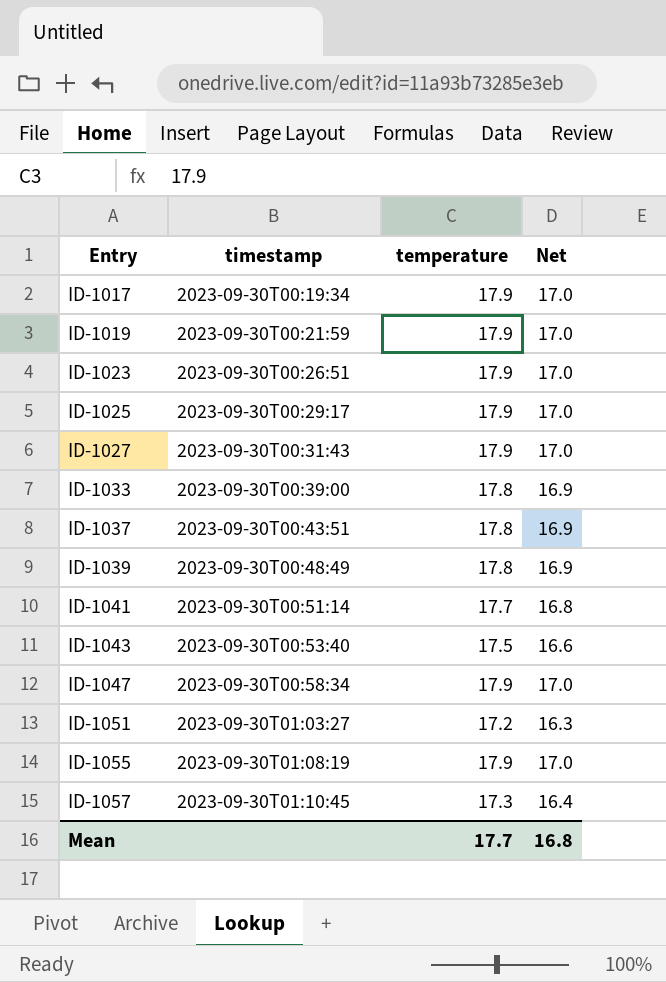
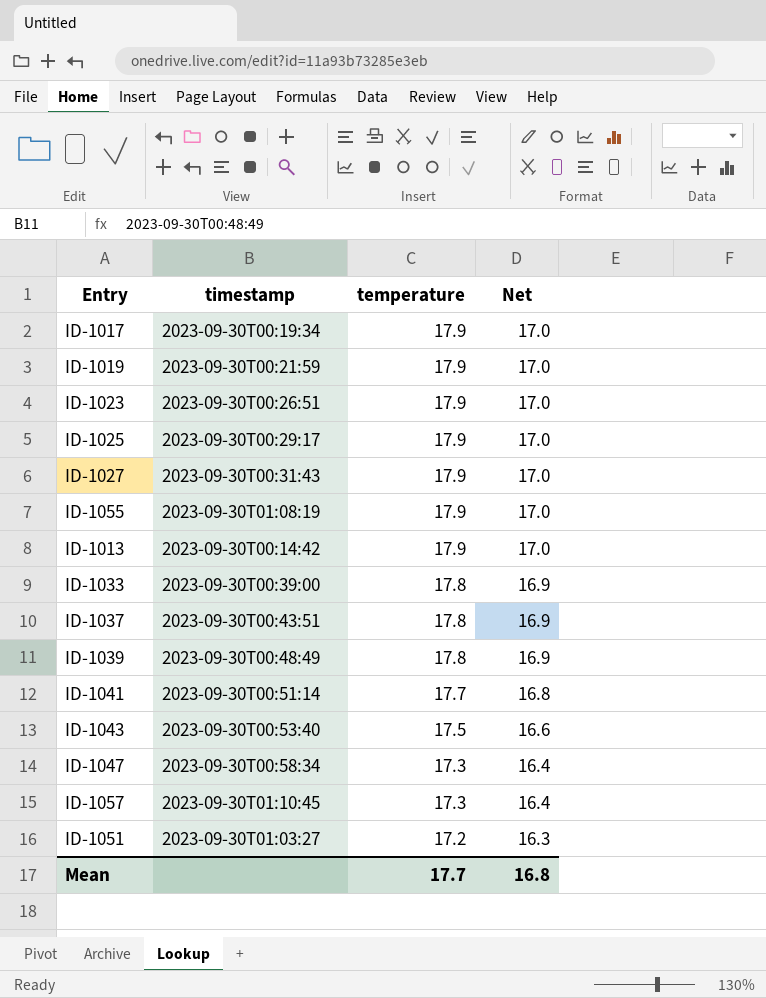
row order: Entry ascending -> temperature descending
row ID-1013: none -> 2023-09-30T00:14:42 | 17.9 | 17.0
ID-1047 | temperature: 17.9 -> 17.3
ID-1047 | Net: 17.0 -> 16.4

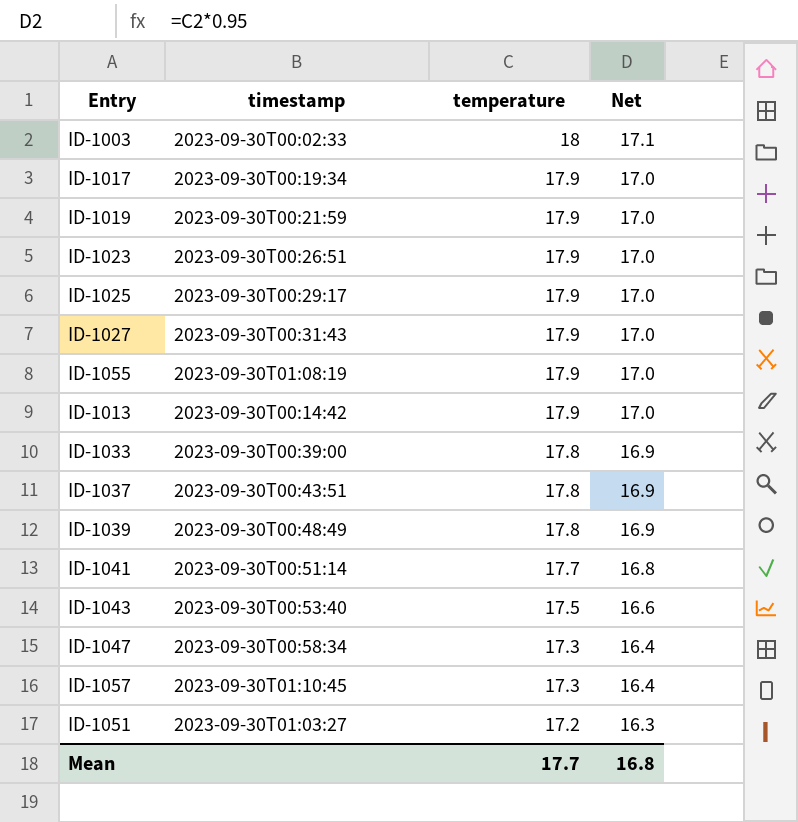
row ID-1003: none -> 2023-09-30T00:02:33 | 18 | 17.1

